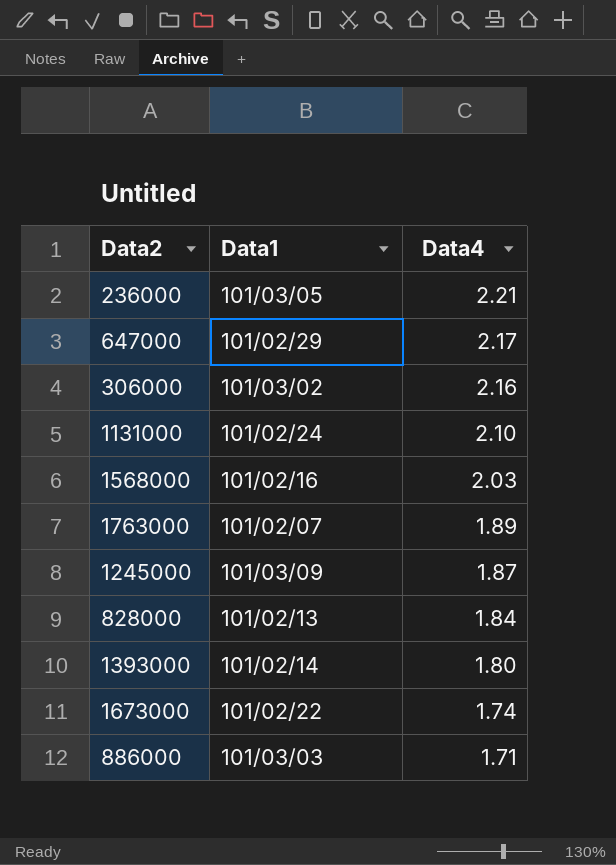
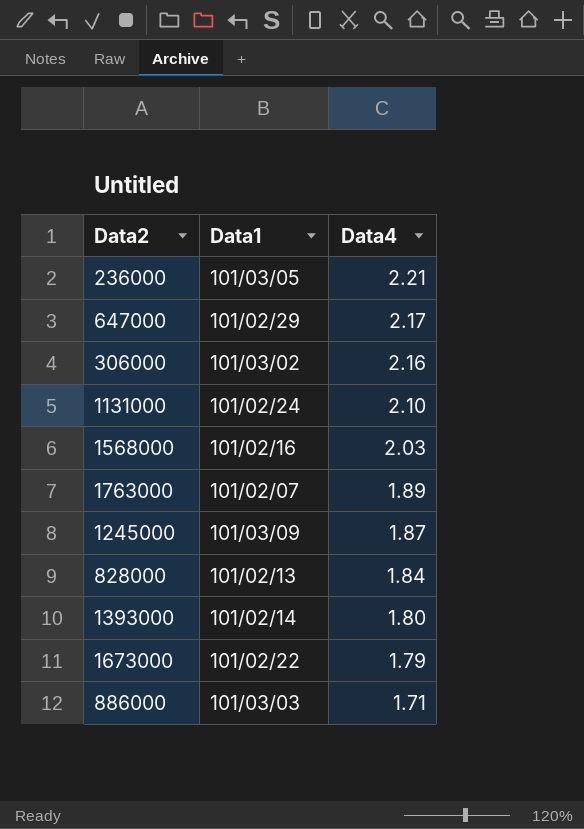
1673000 | Data4: 1.74 -> 1.79

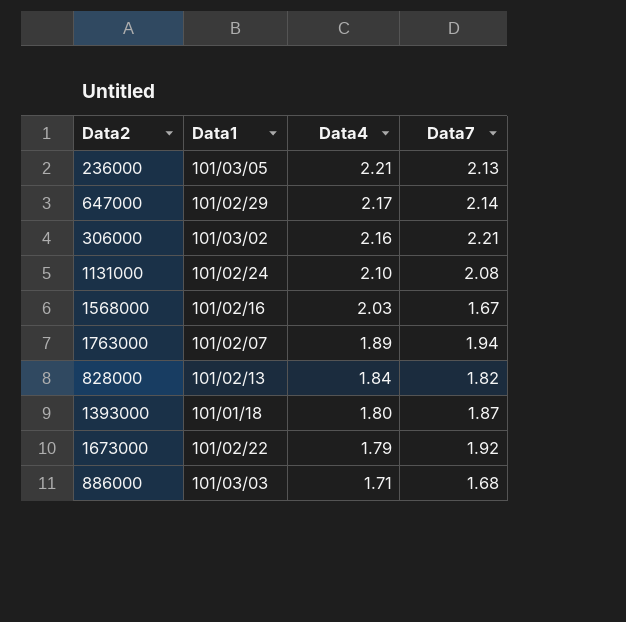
column Data7 | position: none -> 4
row 1245000: 101/03/09 | 1.87 -> none
1393000 | Data1: 101/02/14 -> 101/01/18

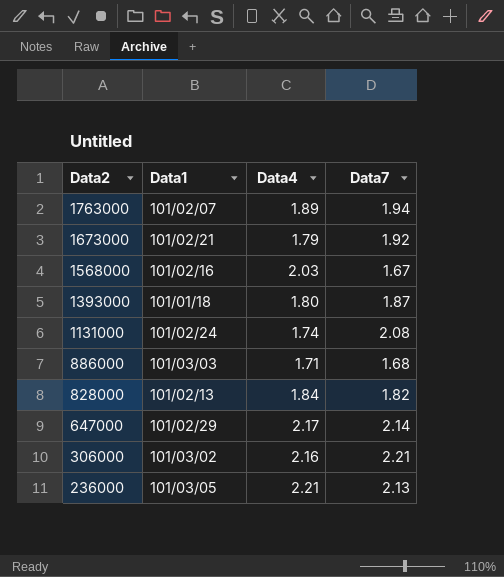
row order: Data4 descending -> Data2 descending
1673000 | Data1: 101/02/22 -> 101/02/21
1131000 | Data4: 2.10 -> 1.74

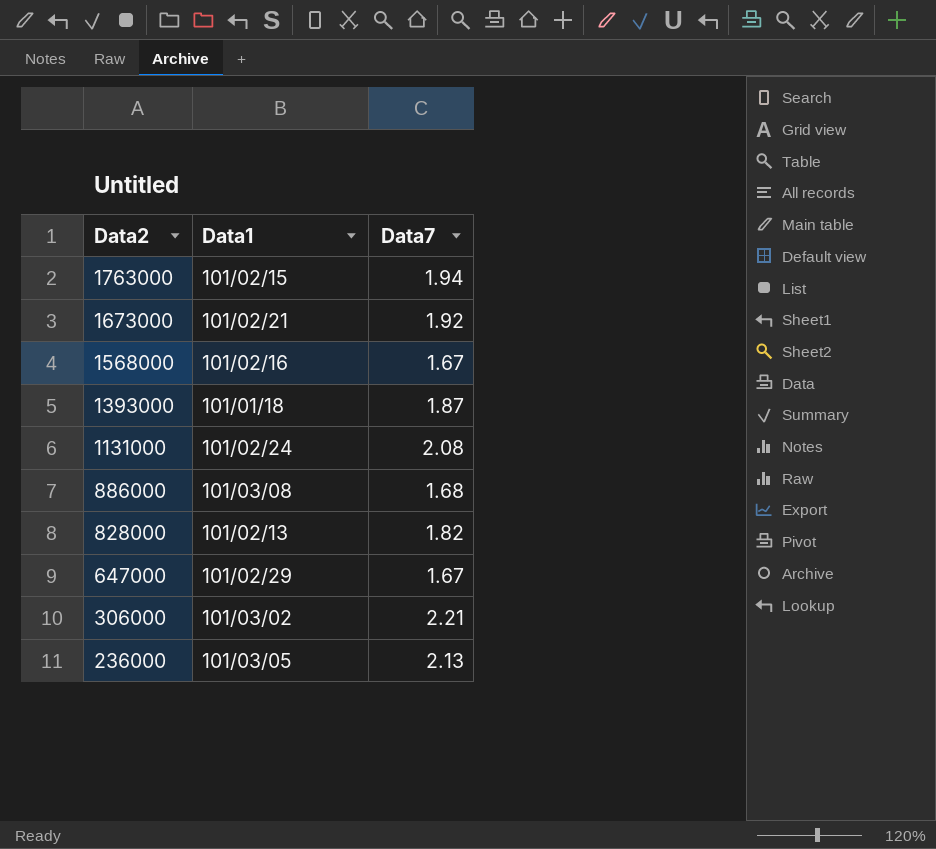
column Data4 | position: 3 -> none
1763000 | Data1: 101/02/07 -> 101/02/15
886000 | Data1: 101/03/03 -> 101/03/08
647000 | Data7: 2.14 -> 1.67

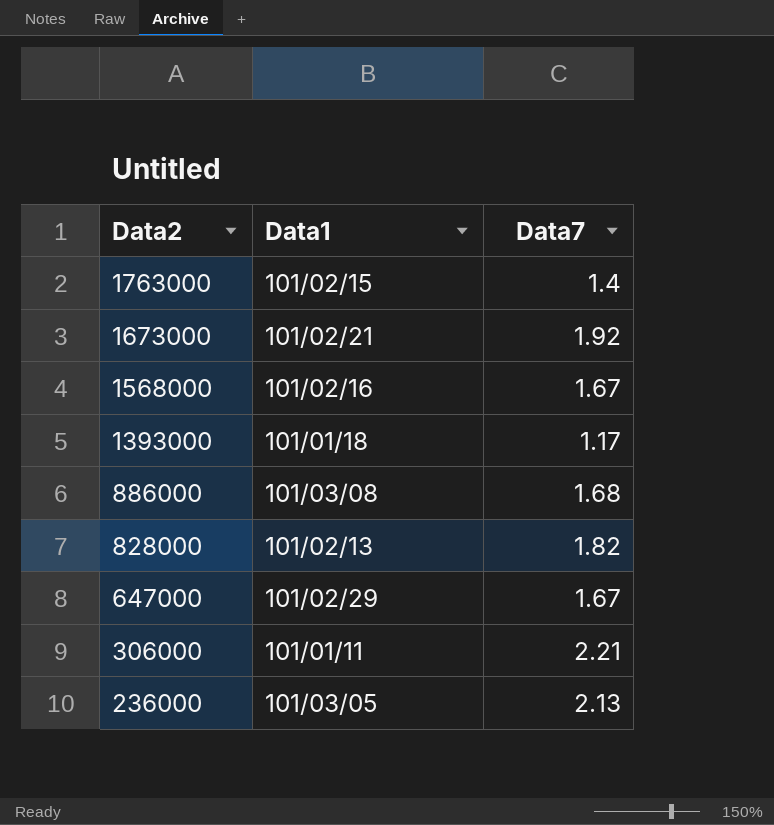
row 1131000: 101/02/24 | 2.08 -> none
1763000 | Data7: 1.94 -> 1.4
1393000 | Data7: 1.87 -> 1.17
306000 | Data1: 101/03/02 -> 101/01/11

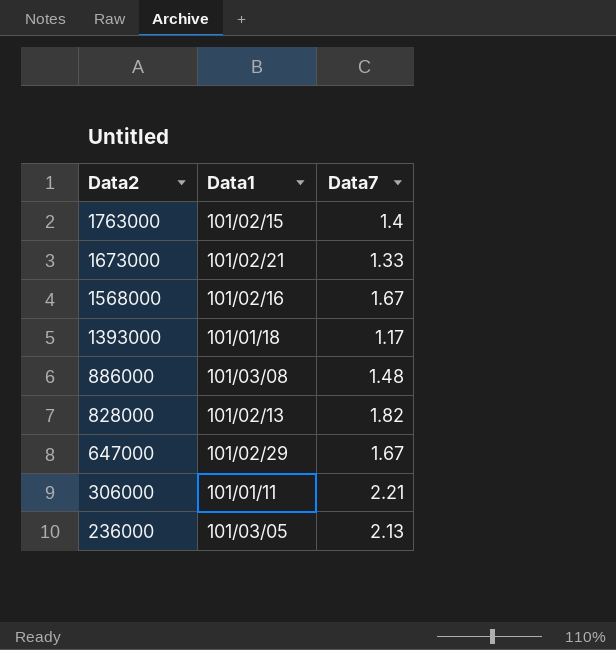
1673000 | Data7: 1.92 -> 1.33
886000 | Data7: 1.68 -> 1.48

